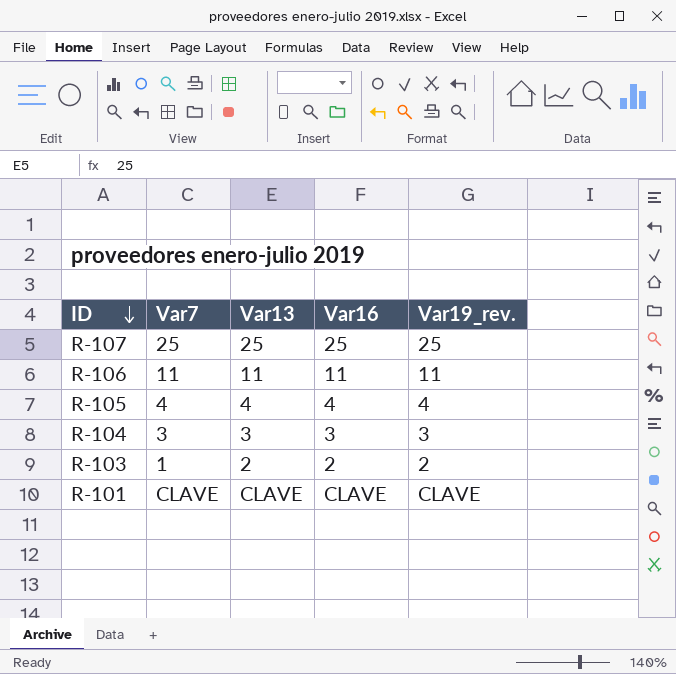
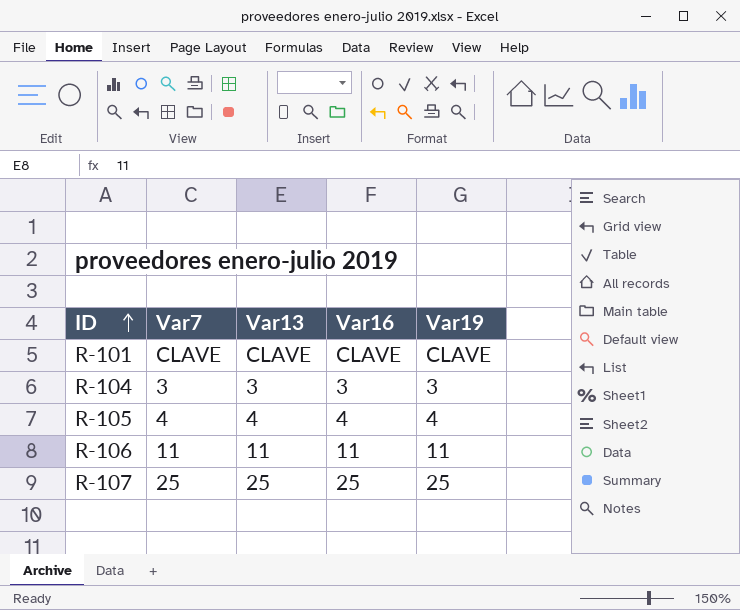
row order: ID descending -> ID ascending
column name: Var19_rev. -> Var19
row R-103: 1 | 2 | 2 | 2 -> none

